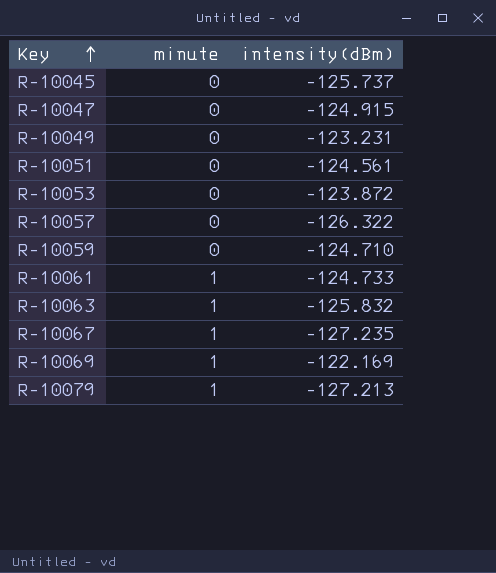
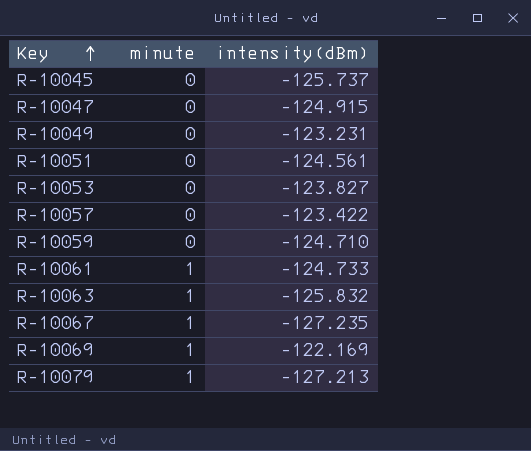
R-10053 | intensity(dBm): -123.872 -> -123.827
R-10057 | intensity(dBm): -126.322 -> -123.422

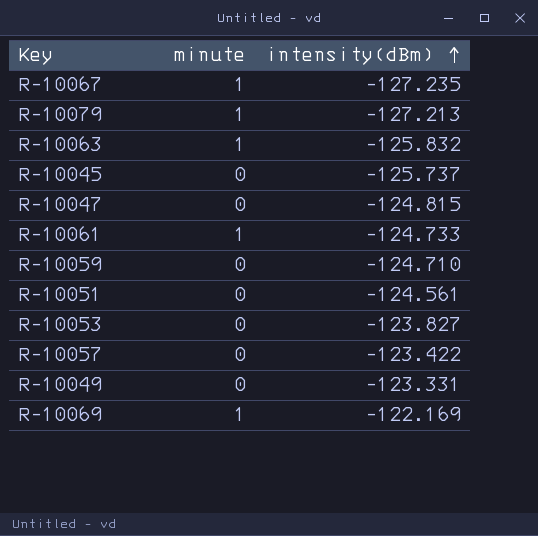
row order: Key ascending -> intensity(dBm) ascending
R-10047 | intensity(dBm): -124.915 -> -124.815
R-10049 | intensity(dBm): -123.231 -> -123.331

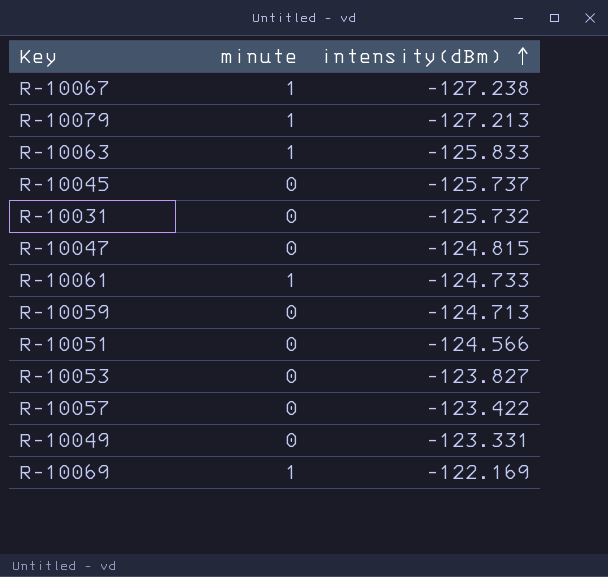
R-10067 | intensity(dBm): -127.235 -> -127.238
R-10063 | intensity(dBm): -125.832 -> -125.833
row R-10031: none -> 0 | -125.732
R-10059 | intensity(dBm): -124.710 -> -124.713
R-10051 | intensity(dBm): -124.561 -> -124.566

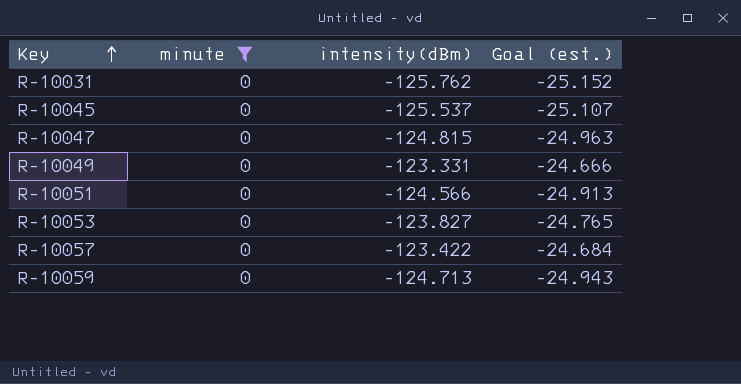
filter: none -> minute = 0
row order: intensity(dBm) ascending -> Key ascending
column Goal (est.) | formula: none -> [intensity(dBm)] * 0.2
R-10031 | intensity(dBm): -125.732 -> -125.762
R-10045 | intensity(dBm): -125.737 -> -125.537

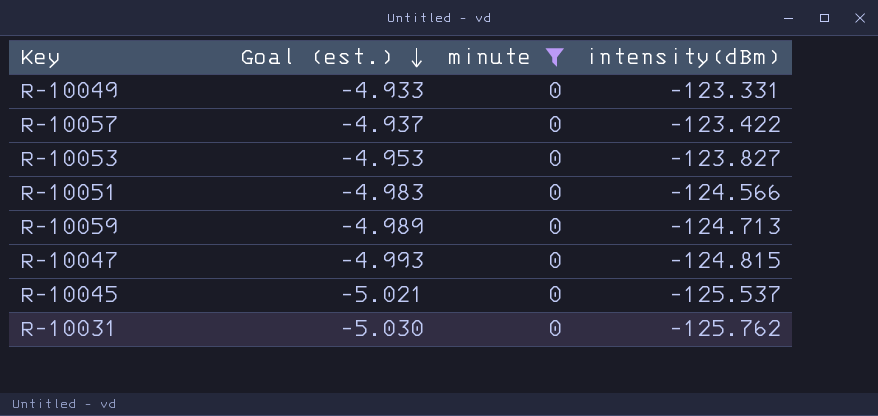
row order: Key ascending -> Goal (est.) descending
column Goal (est.) | formula: [intensity(dBm)] * 0.2 -> [intensity(dBm)] * 0.04
column Goal (est.) | position: 4 -> 2

